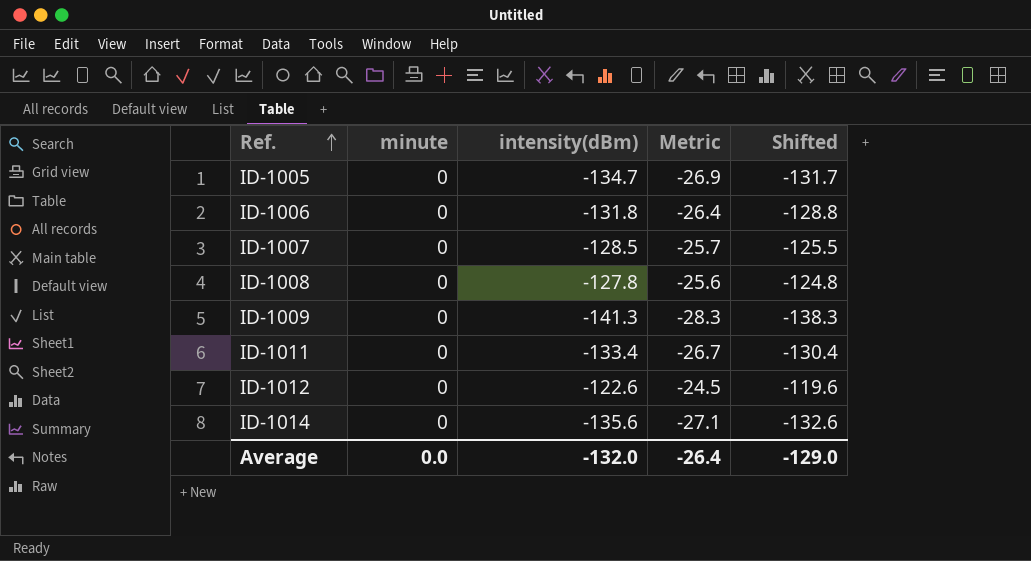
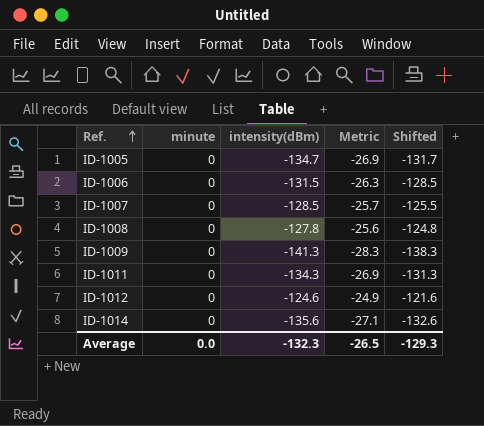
ID-1006 | intensity(dBm): -131.8 -> -131.5
ID-1006 | Metric: -26.4 -> -26.3
ID-1006 | Shifted: -128.8 -> -128.5
ID-1011 | intensity(dBm): -133.4 -> -134.3
ID-1011 | Metric: -26.7 -> -26.9
ID-1011 | Shifted: -130.4 -> -131.3
ID-1012 | intensity(dBm): -122.6 -> -124.6
ID-1012 | Metric: -24.5 -> -24.9
ID-1012 | Shifted: -119.6 -> -121.6
Average | intensity(dBm): -132.0 -> -132.3
Average | Metric: -26.4 -> -26.5
Average | Shifted: -129.0 -> -129.3

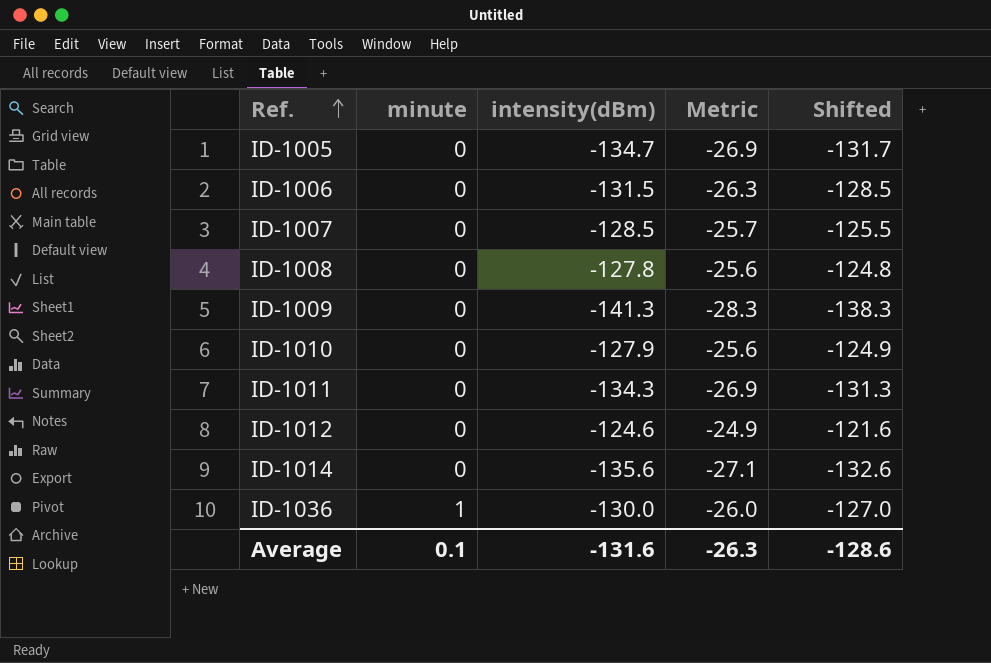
row ID-1010: none -> 0 | -127.9 | -25.6 | -124.9
row ID-1036: none -> 1 | -130.0 | -26.0 | -127.0
Average | minute: 0.0 -> 0.1
Average | intensity(dBm): -132.3 -> -131.6
Average | Metric: -26.5 -> -26.3
Average | Shifted: -129.3 -> -128.6

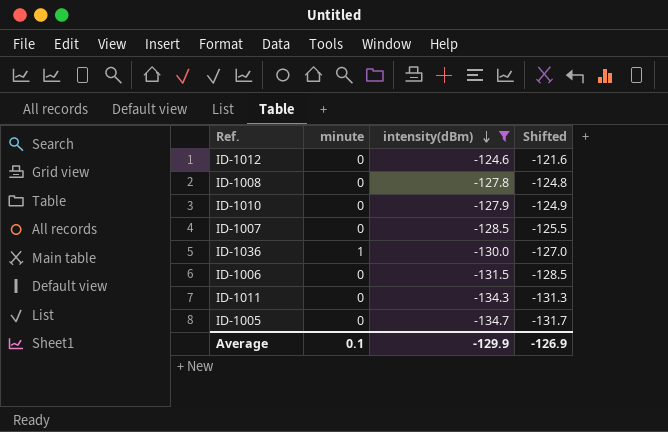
filter: none -> intensity(dBm) >= -134.7
row order: Ref. ascending -> intensity(dBm) descending
column Metric | formula: [intensity(dBm)] * 0.2 -> none
Average | intensity(dBm): -131.6 -> -129.9
Average | Shifted: -128.6 -> -126.9

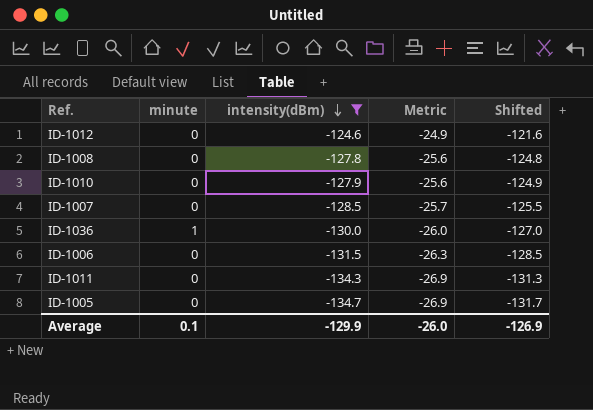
column Metric | formula: none -> [intensity(dBm)] * 0.2

